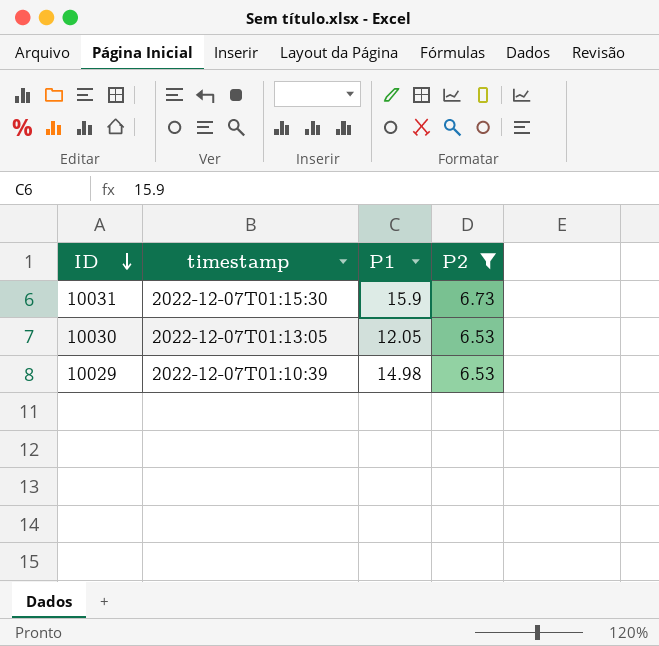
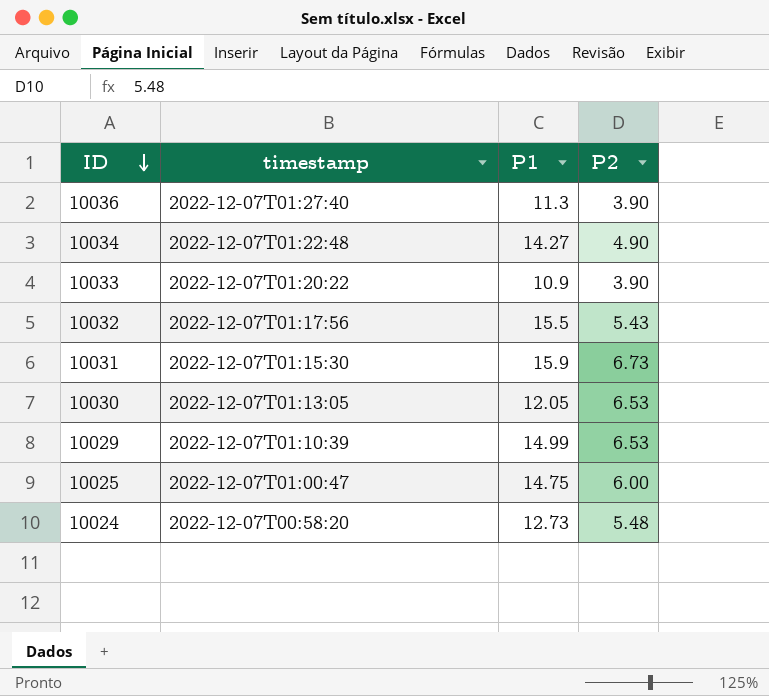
filter: P2 >= 6.53 -> none
10029 | P1: 14.98 -> 14.99

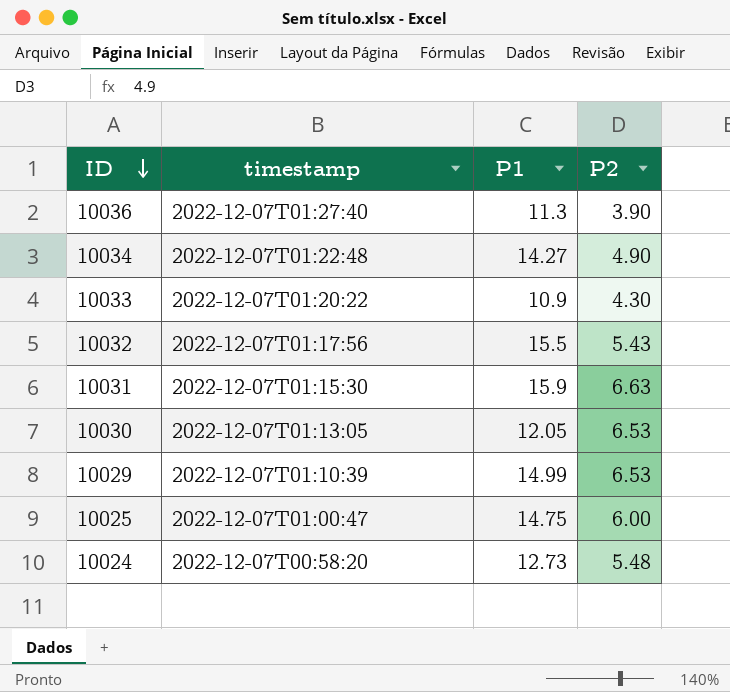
10033 | P2: 3.90 -> 4.30
10031 | P2: 6.73 -> 6.63

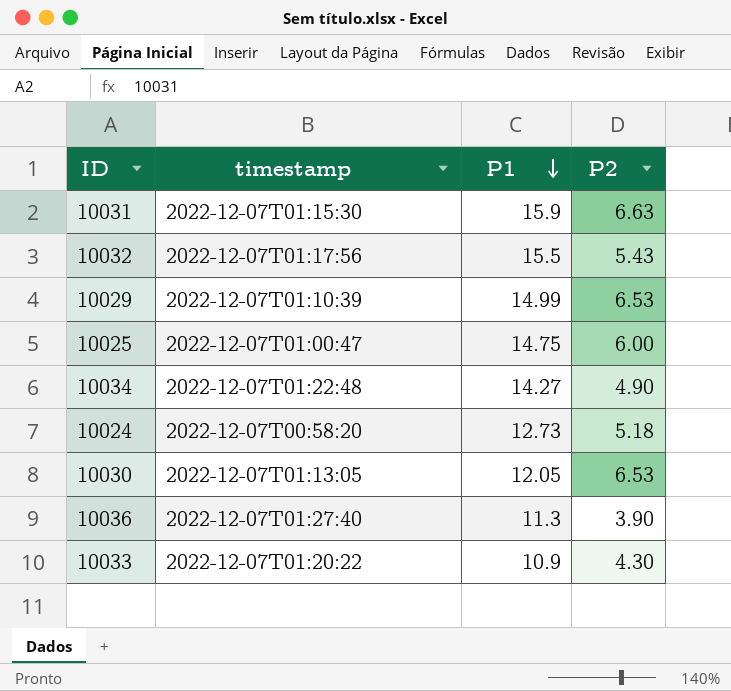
row order: ID descending -> P1 descending
10024 | P2: 5.48 -> 5.18

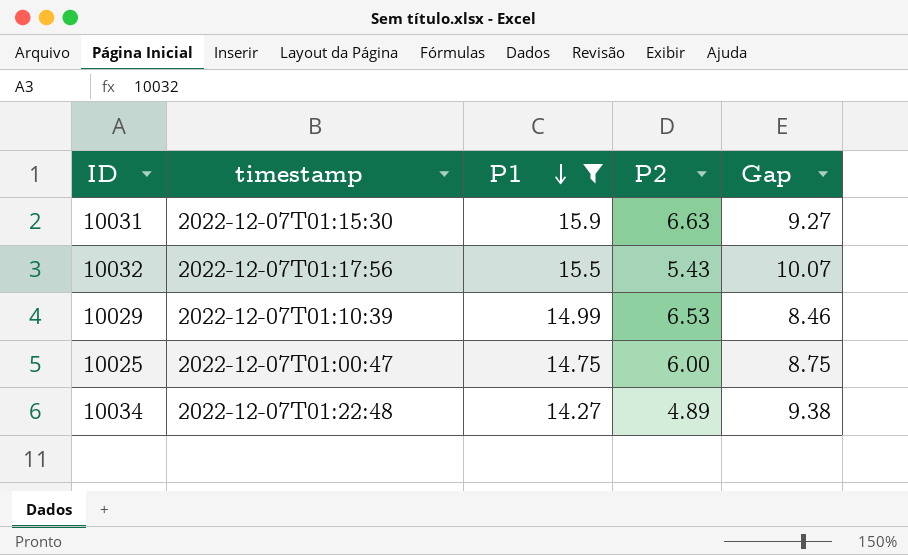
filter: none -> P1 >= 14.27
column Gap | formula: none -> [P1] - [P2]
10034 | P2: 4.90 -> 4.89

